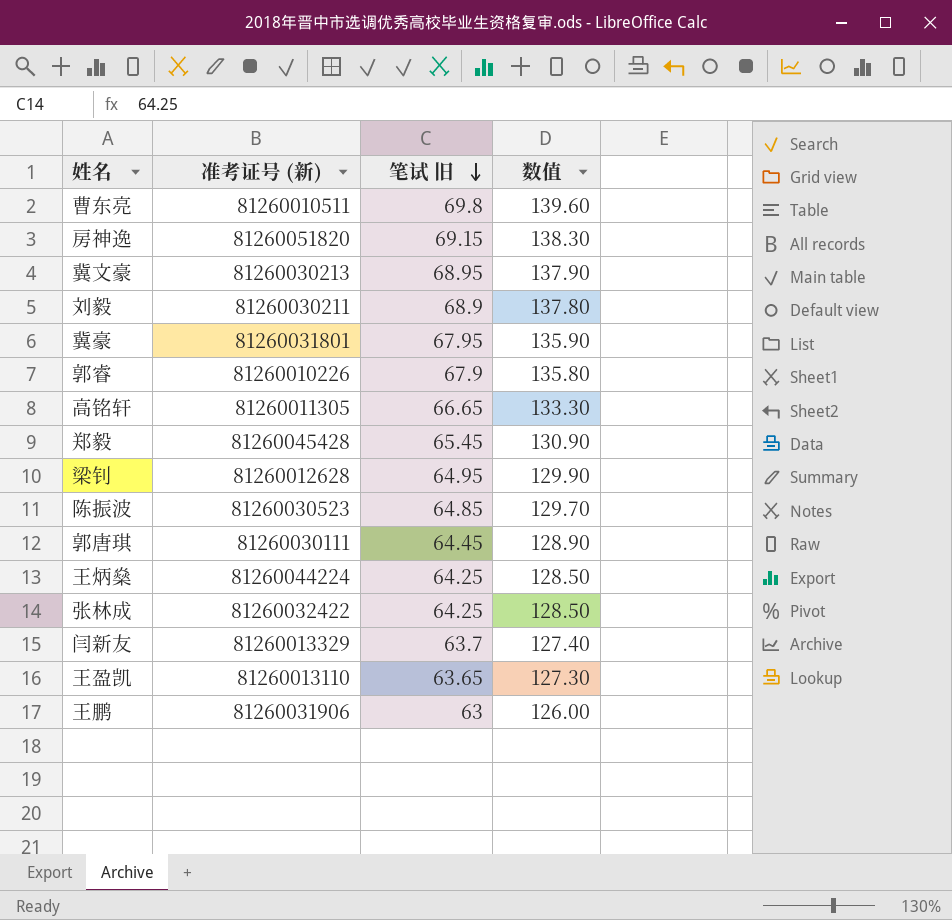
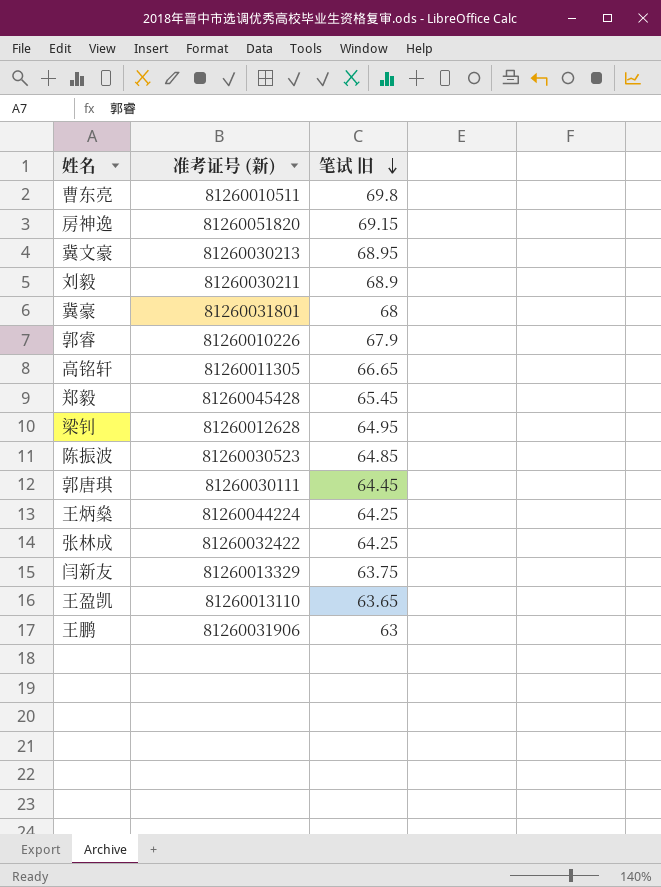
column 数值 | formula: [笔试 旧] * 2 -> none
冀豪 | 笔试 旧: 67.95 -> 68
闫新友 | 笔试 旧: 63.7 -> 63.75

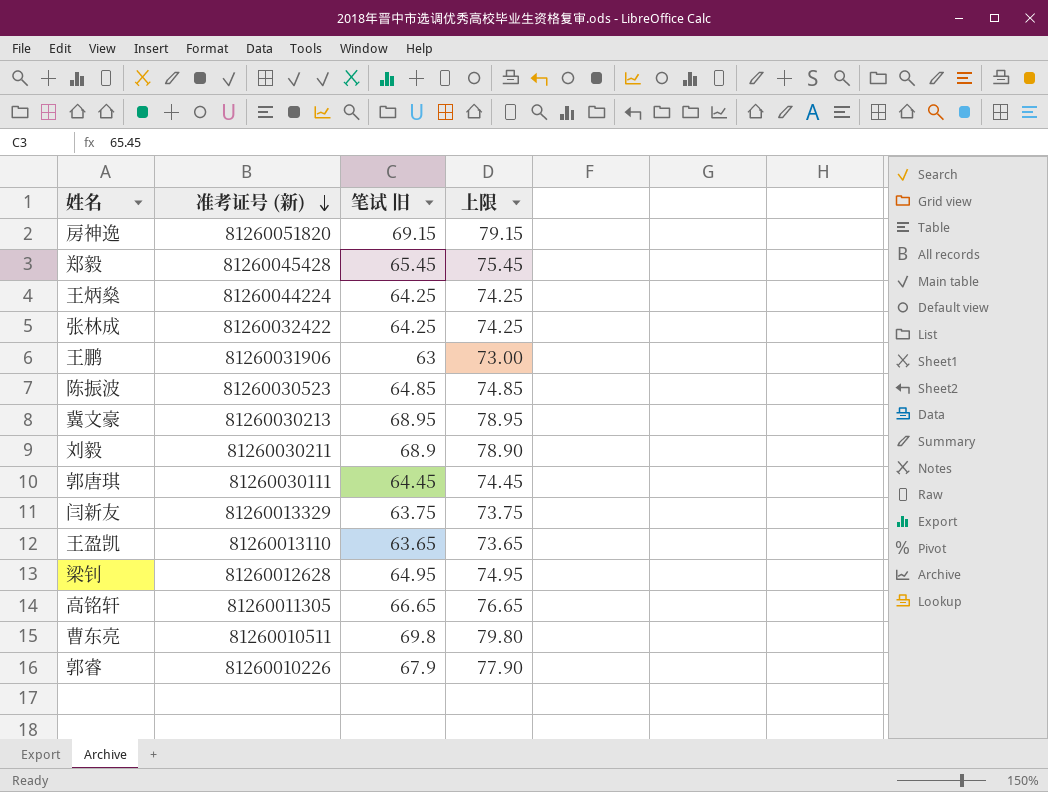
row order: 笔试 旧 descending -> 准考证号 (新) descending
column 上限 | formula: none -> [笔试 旧] + 10
row 冀豪: 81260031801 | 68 -> none

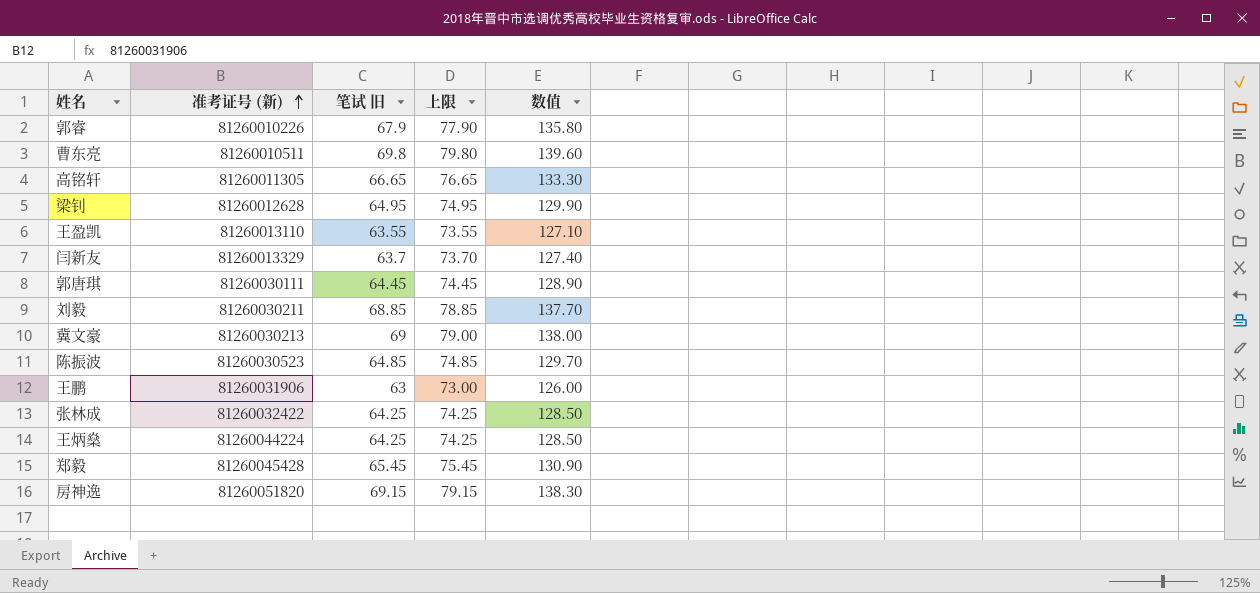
row order: 准考证号 (新) descending -> 准考证号 (新) ascending
column 数值 | formula: none -> [笔试 旧] * 2
王盈凯 | 笔试 旧: 63.65 -> 63.55
王盈凯 | 上限: 73.65 -> 73.55
闫新友 | 笔试 旧: 63.75 -> 63.7
闫新友 | 上限: 73.75 -> 73.70
刘毅 | 笔试 旧: 68.9 -> 68.85
刘毅 | 上限: 78.90 -> 78.85
冀文豪 | 笔试 旧: 68.95 -> 69
冀文豪 | 上限: 78.95 -> 79.00

